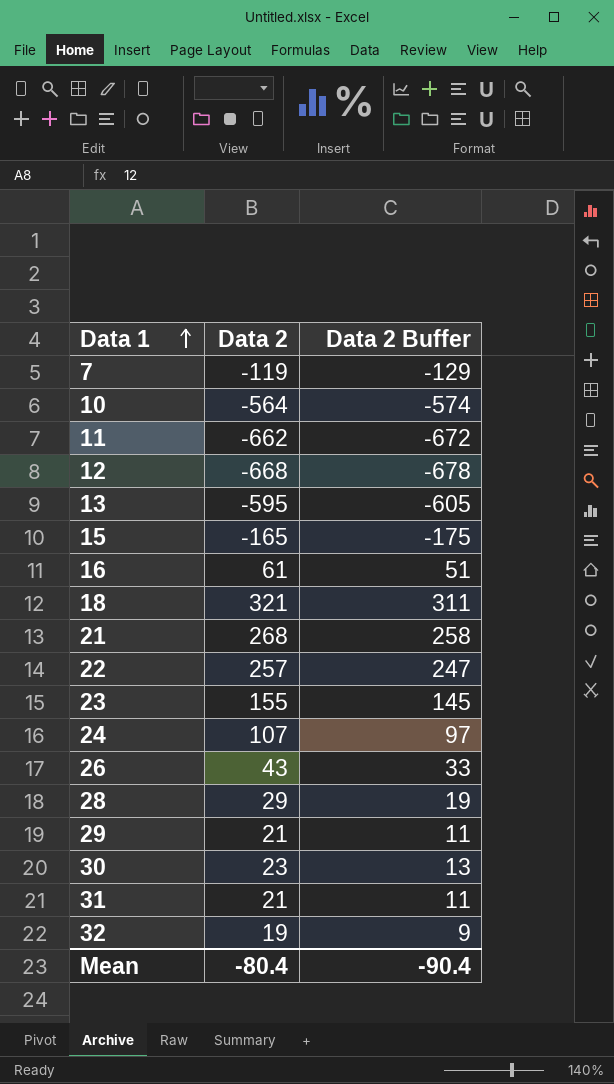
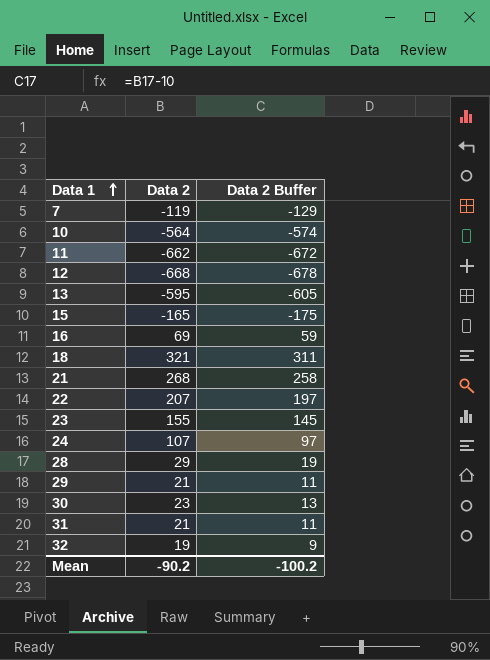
row 26: 43 | 33 -> none
16 | Data 2: 61 -> 69
16 | Data 2 Buffer: 51 -> 59
22 | Data 2: 257 -> 207
22 | Data 2 Buffer: 247 -> 197
Mean | Data 2: -80.4 -> -90.2
Mean | Data 2 Buffer: -90.4 -> -100.2

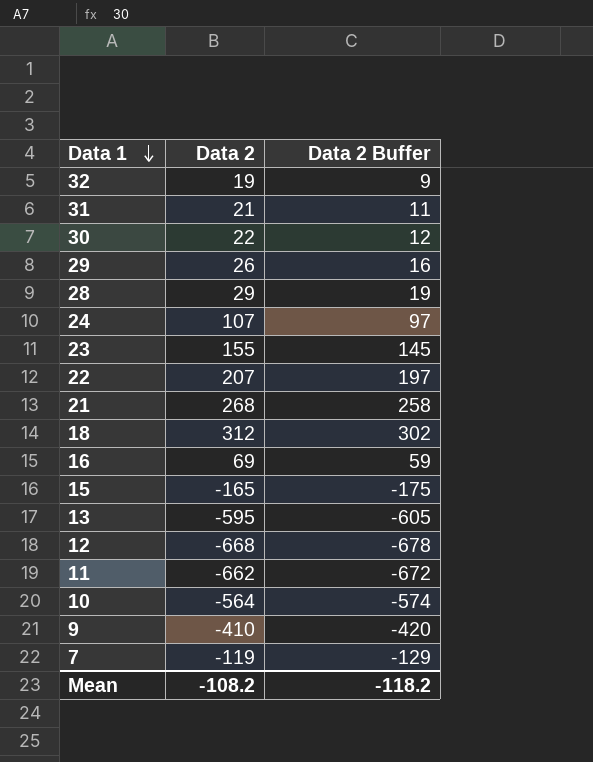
row order: Data 1 ascending -> Data 1 descending
30 | Data 2: 23 -> 22
30 | Data 2 Buffer: 13 -> 12
29 | Data 2: 21 -> 26
29 | Data 2 Buffer: 11 -> 16
18 | Data 2: 321 -> 312
18 | Data 2 Buffer: 311 -> 302
row 9: none -> -410 | -420
Mean | Data 2: -90.2 -> -108.2
Mean | Data 2 Buffer: -100.2 -> -118.2

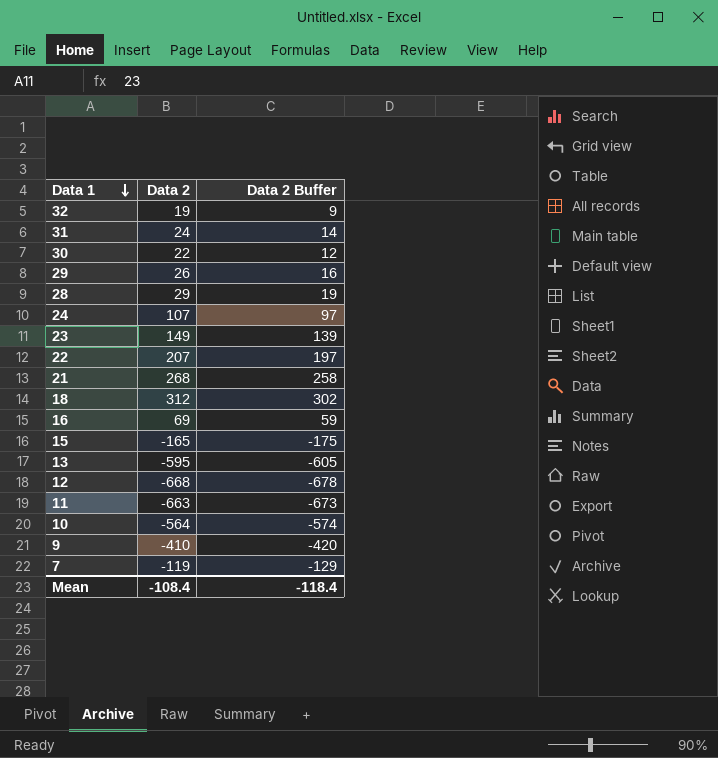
31 | Data 2: 21 -> 24
31 | Data 2 Buffer: 11 -> 14
23 | Data 2: 155 -> 149
23 | Data 2 Buffer: 145 -> 139
11 | Data 2: -662 -> -663
11 | Data 2 Buffer: -672 -> -673
Mean | Data 2: -108.2 -> -108.4
Mean | Data 2 Buffer: -118.2 -> -118.4

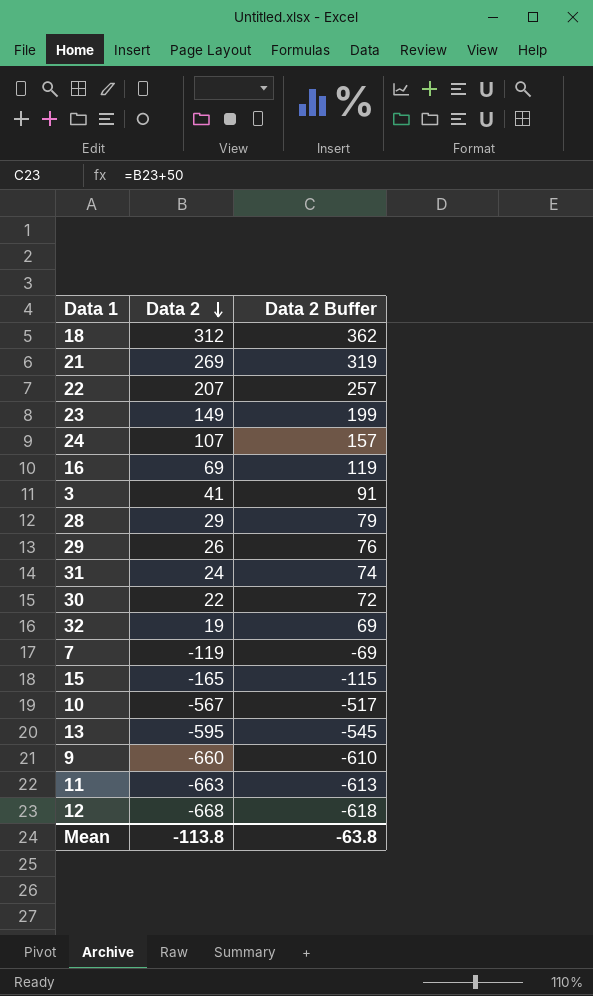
row order: Data 1 descending -> Data 2 descending
column Data 2 Buffer | formula: [Data 2] - 10 -> [Data 2] + 50
21 | Data 2: 268 -> 269
row 3: none -> 41 | 91
10 | Data 2: -564 -> -567
9 | Data 2: -410 -> -660
Mean | Data 2: -108.4 -> -113.8
Mean | Data 2 Buffer: -118.4 -> -63.8

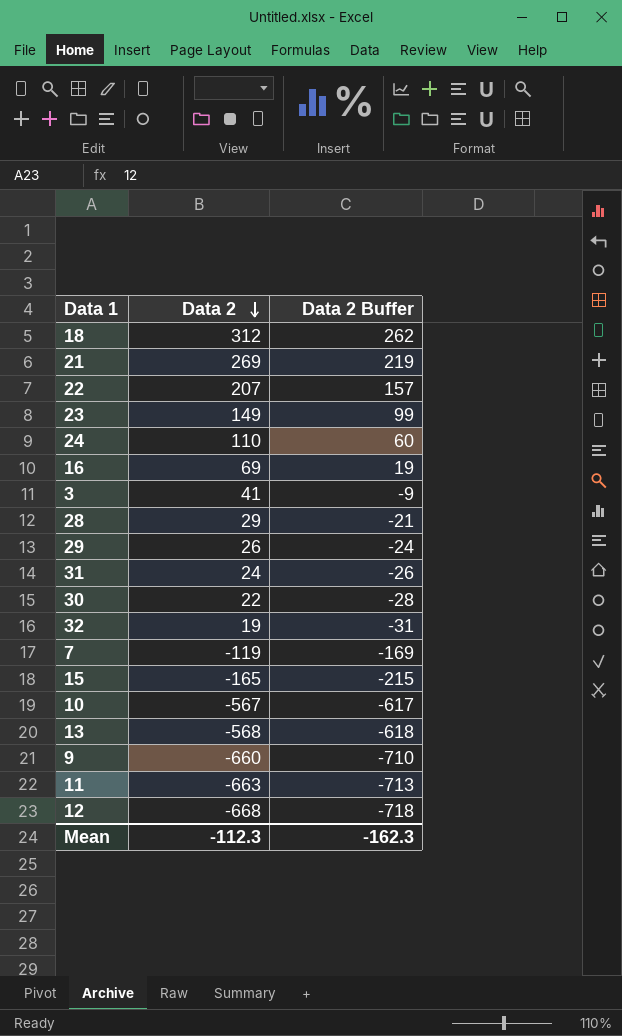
column Data 2 Buffer | formula: [Data 2] + 50 -> [Data 2] - 50
24 | Data 2: 107 -> 110
13 | Data 2: -595 -> -568
Mean | Data 2: -113.8 -> -112.3
Mean | Data 2 Buffer: -63.8 -> -162.3

